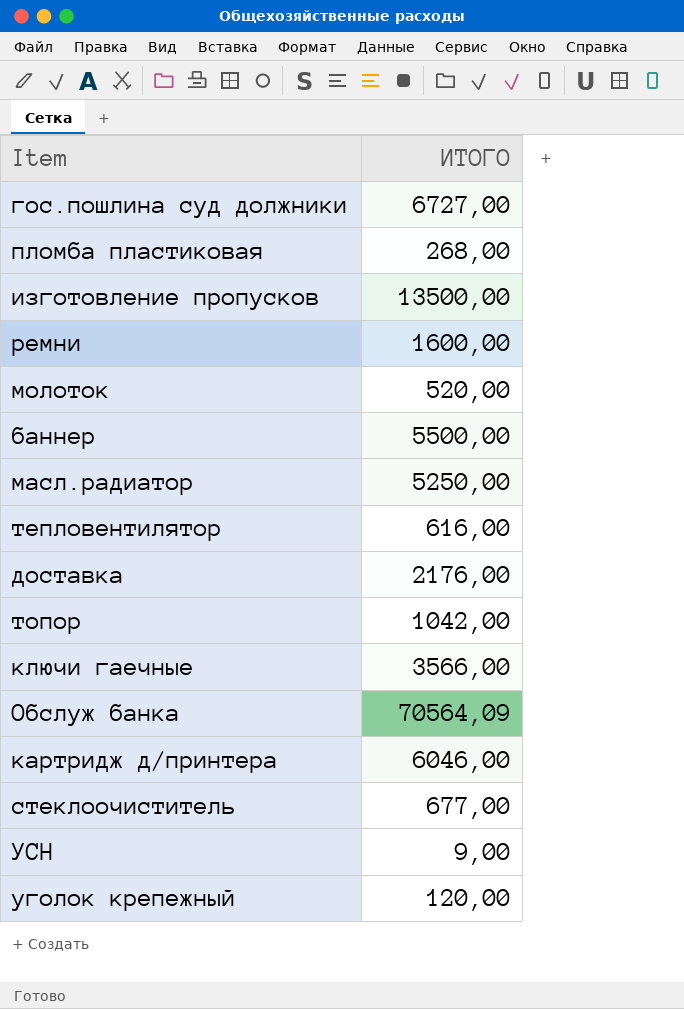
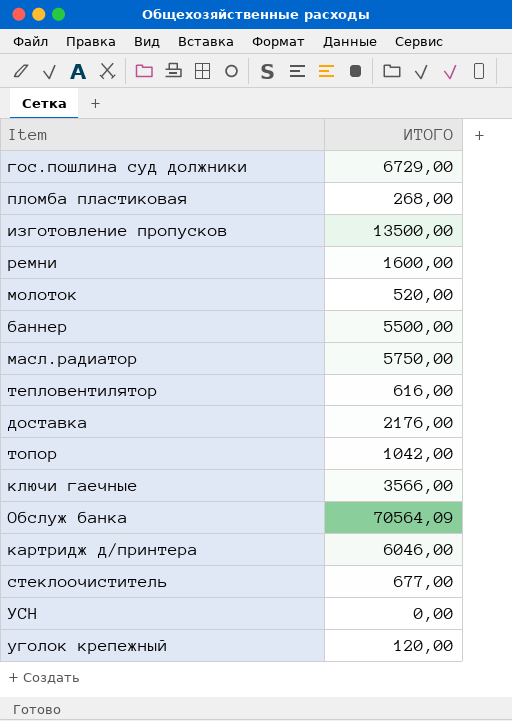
гос.пошлина суд должники | ИТОГО: 6727,00 -> 6729,00
масл.радиатор | ИТОГО: 5250,00 -> 5750,00
УСН | ИТОГО: 9,00 -> 0,00

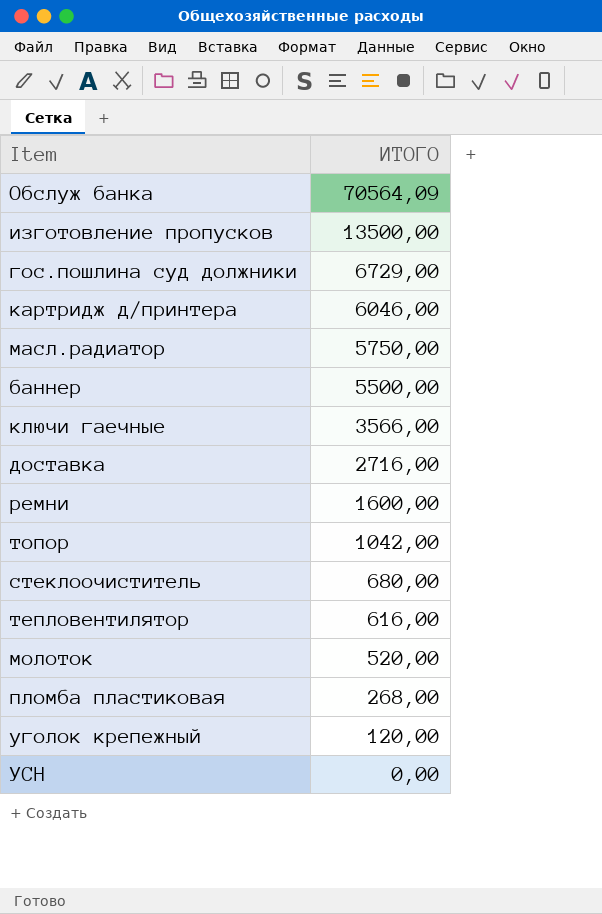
row order: none -> ИТОГО descending
доставка | ИТОГО: 2176,00 -> 2716,00
стеклоочиститель | ИТОГО: 677,00 -> 680,00

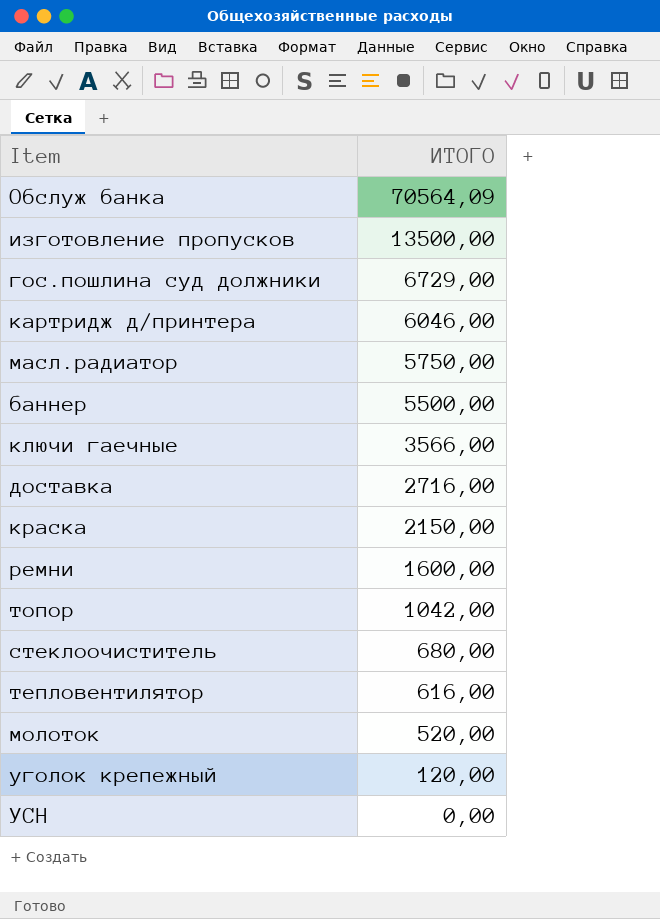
row пломба пластиковая: 268,00 -> none
row краска: none -> 2150,00

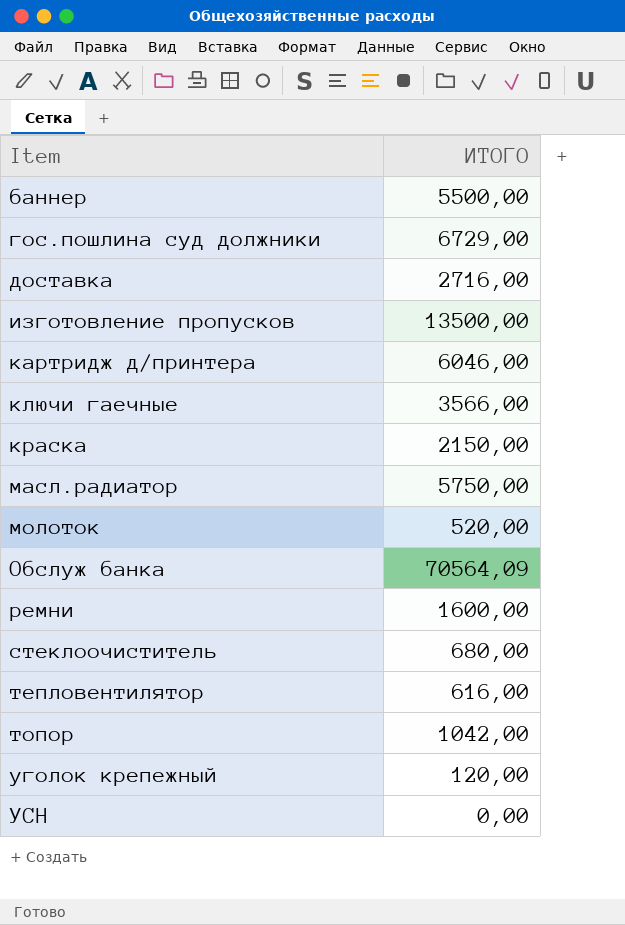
row order: ИТОГО descending -> Item ascending

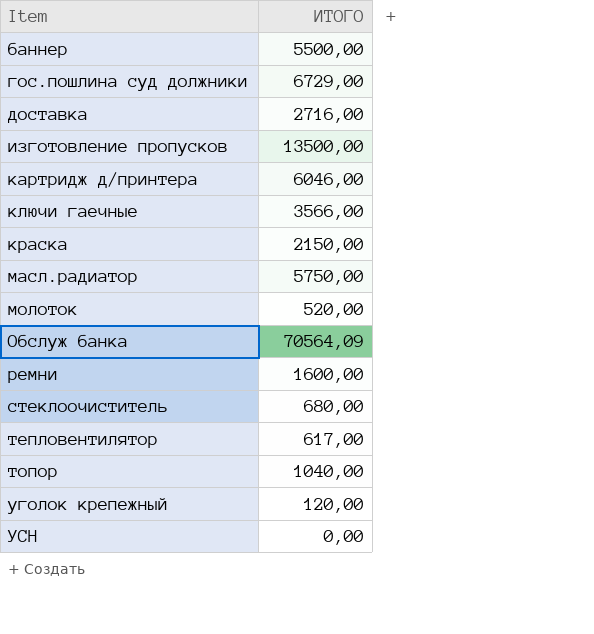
тепловентилятор | ИТОГО: 616,00 -> 617,00
топор | ИТОГО: 1042,00 -> 1040,00

